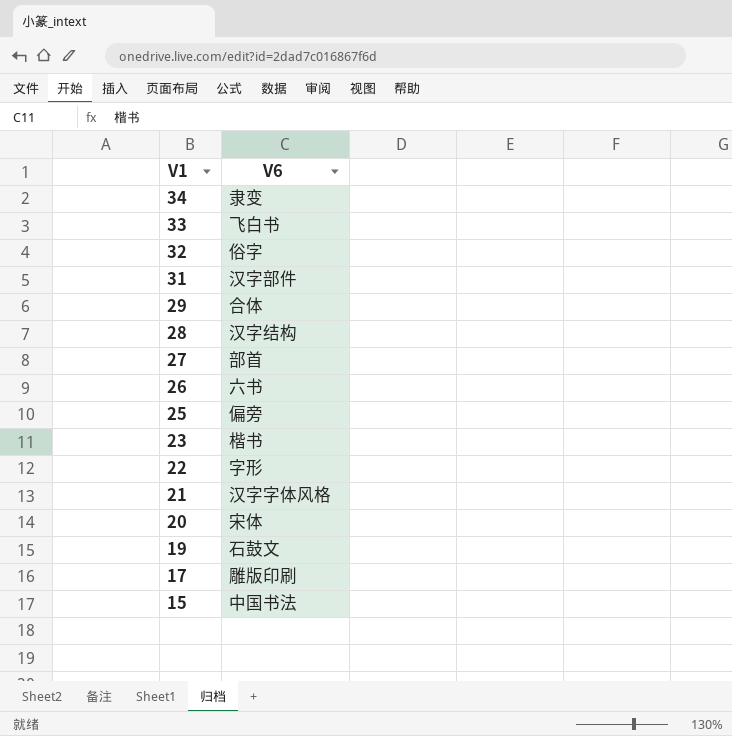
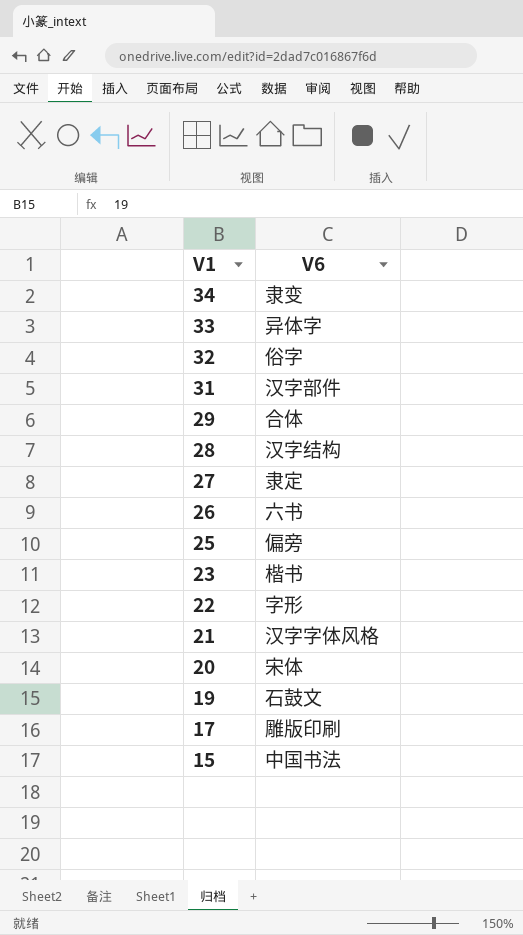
33 | V6: 飞白书 -> 异体字
27 | V6: 部首 -> 隶定

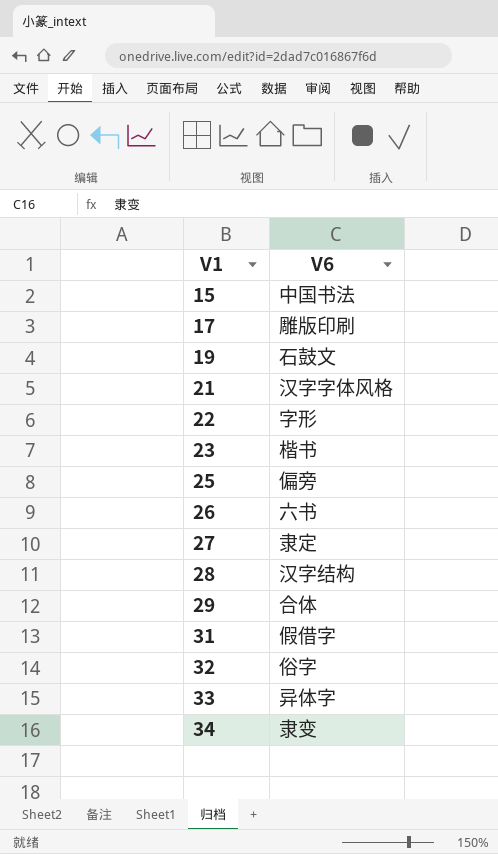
row order: V1 descending -> V1 ascending
row 20: 宋体 -> none
31 | V6: 汉字部件 -> 假借字

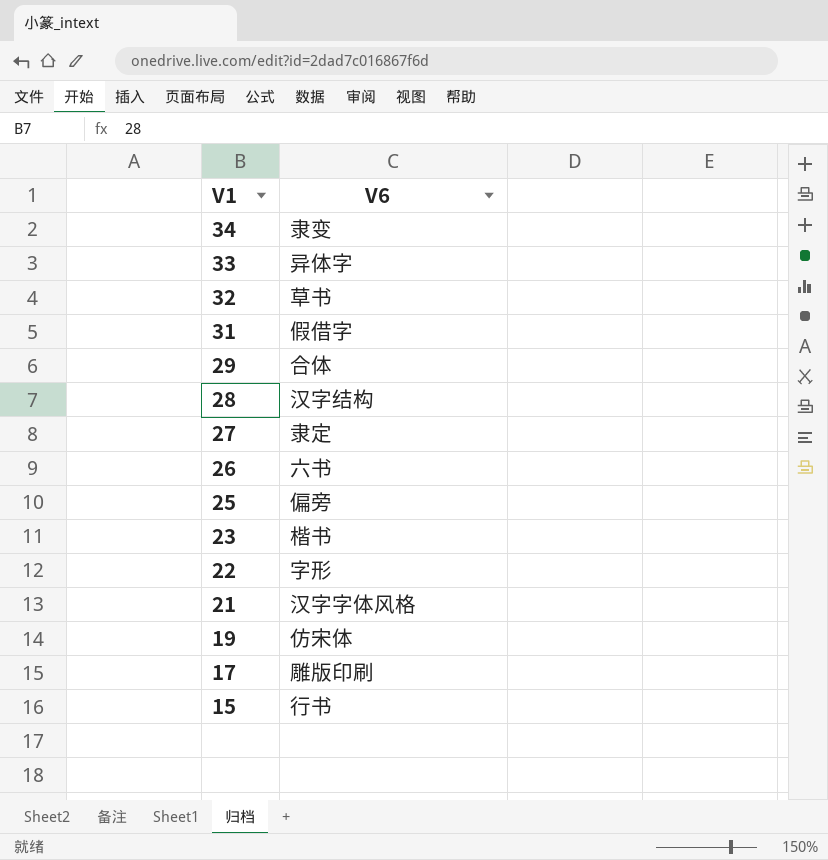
row order: V1 ascending -> V1 descending
32 | V6: 俗字 -> 草书
19 | V6: 石鼓文 -> 仿宋体
15 | V6: 中国书法 -> 行书

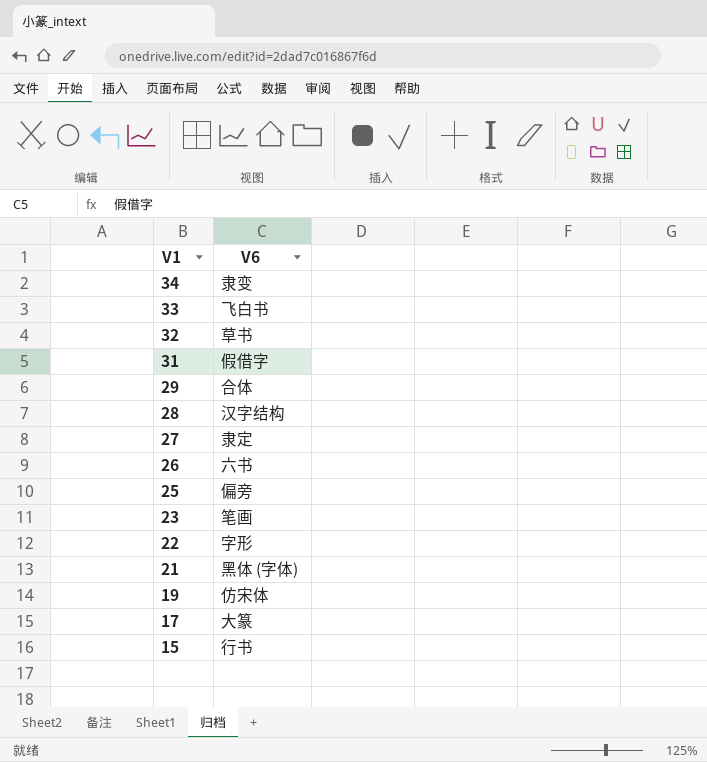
33 | V6: 异体字 -> 飞白书
23 | V6: 楷书 -> 笔画
21 | V6: 汉字字体风格 -> 黑体 (字体)
17 | V6: 雕版印刷 -> 大篆

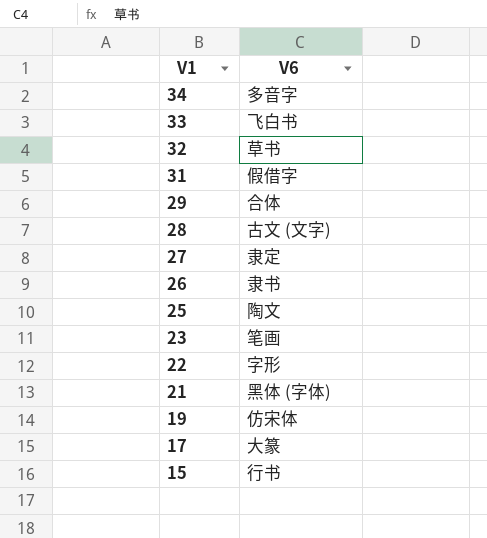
34 | V6: 隶变 -> 多音字
28 | V6: 汉字结构 -> 古文 (文字)
26 | V6: 六书 -> 隶书
25 | V6: 偏旁 -> 陶文

